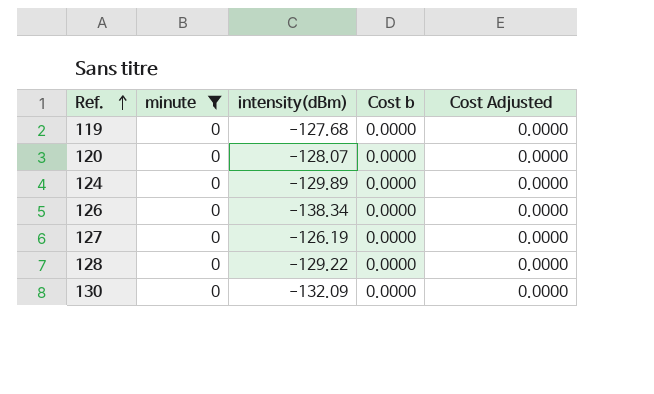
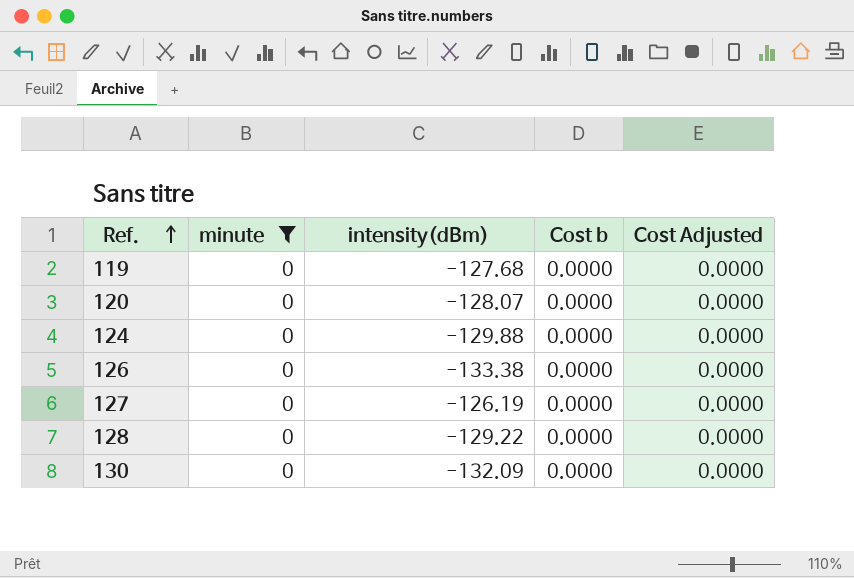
124 | intensity(dBm): -129.89 -> -129.88
126 | intensity(dBm): -138.34 -> -133.38

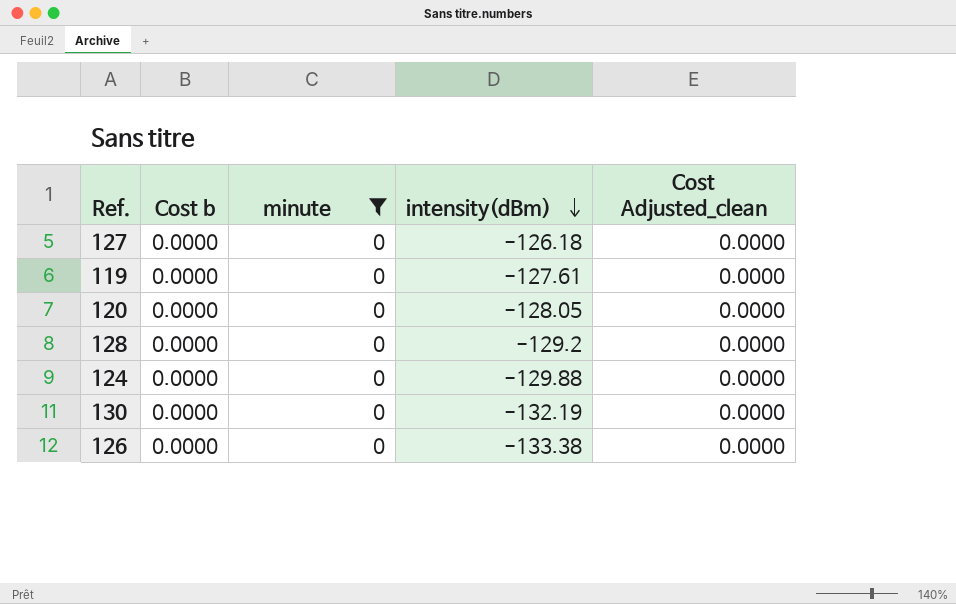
row order: Ref. ascending -> intensity(dBm) descending
column Cost b | position: 4 -> 2
column name: Cost Adjusted -> Cost Adjusted_clean
127 | intensity(dBm): -126.19 -> -126.18
119 | intensity(dBm): -127.68 -> -127.61
120 | intensity(dBm): -128.07 -> -128.05
128 | intensity(dBm): -129.22 -> -129.2
130 | intensity(dBm): -132.09 -> -132.19

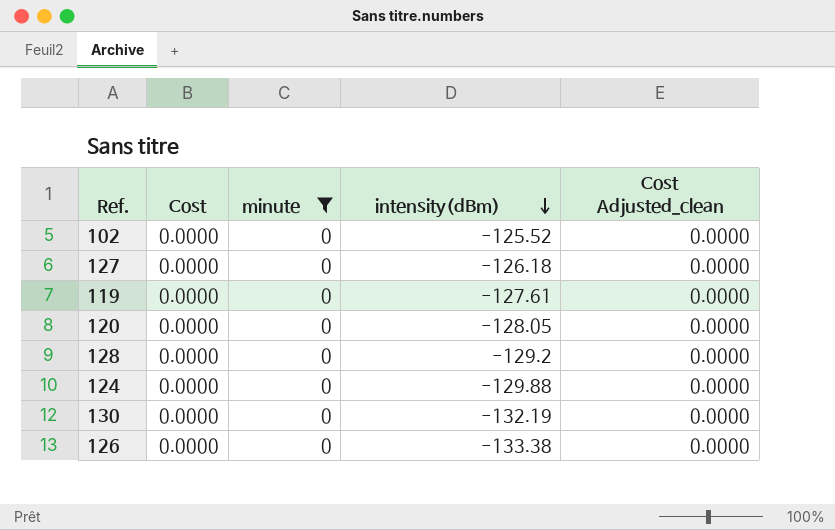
column name: Cost b -> Cost
row 102: none -> 0.0000 | 0 | -125.52 | 0.0000

